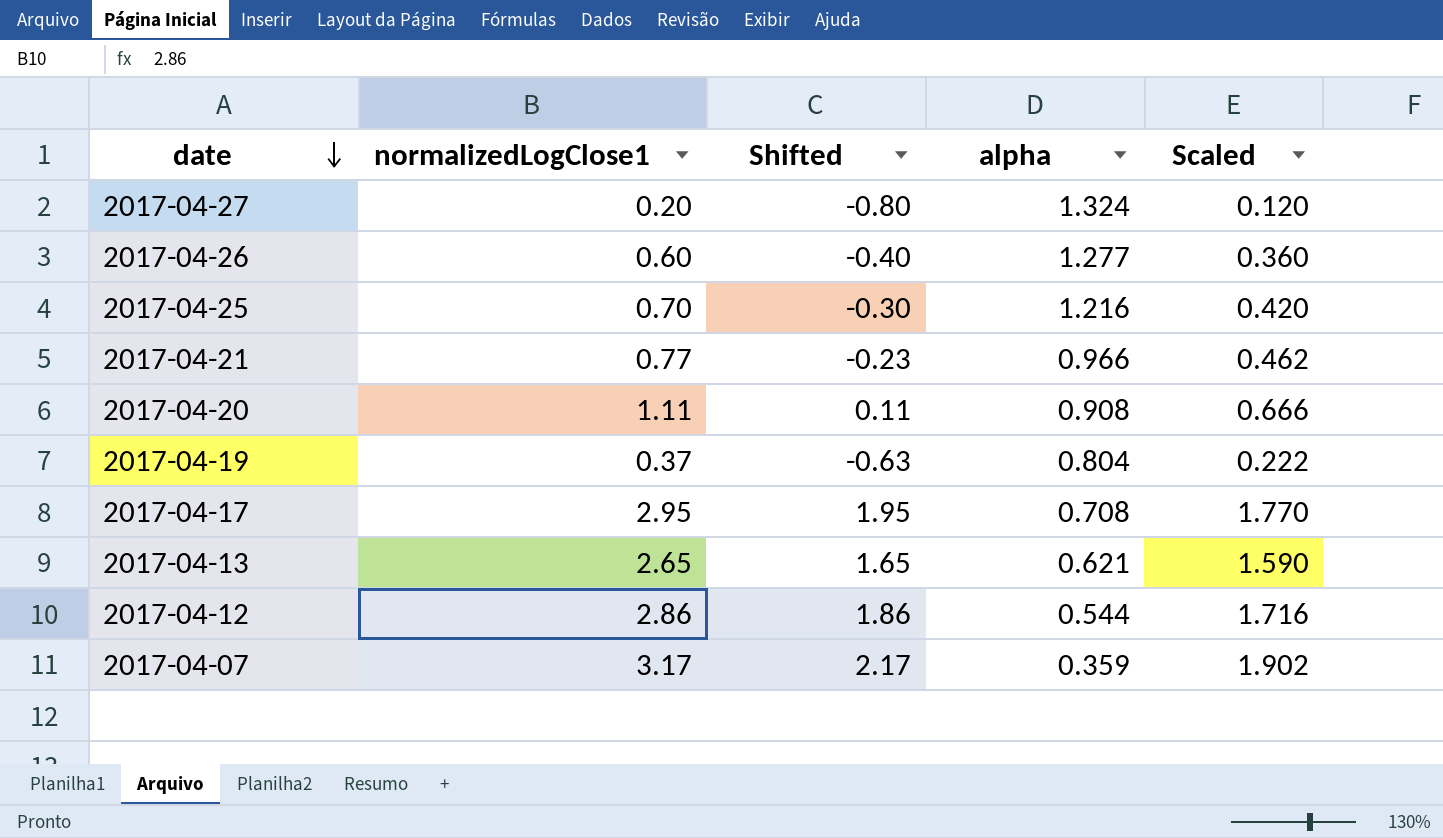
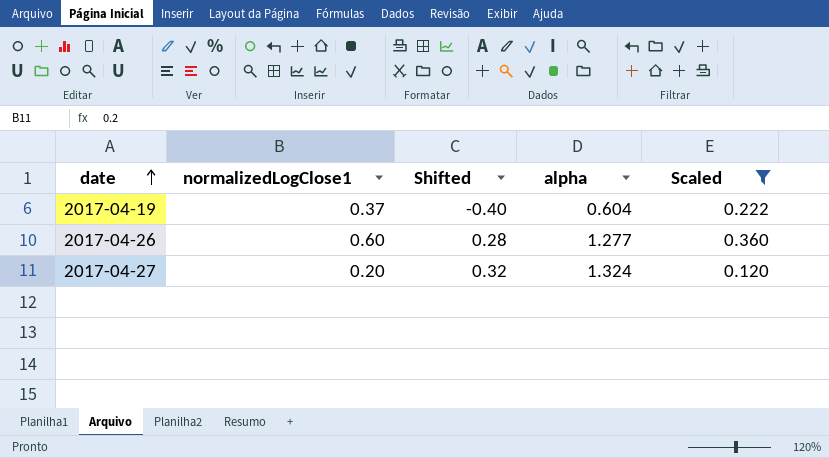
filter: none -> Scaled <= 0.360
row order: date descending -> date ascending
column Shifted | formula: [normalizedLogClose1] - 1 -> [alpha] - 1
2017-04-19 | alpha: 0.804 -> 0.604

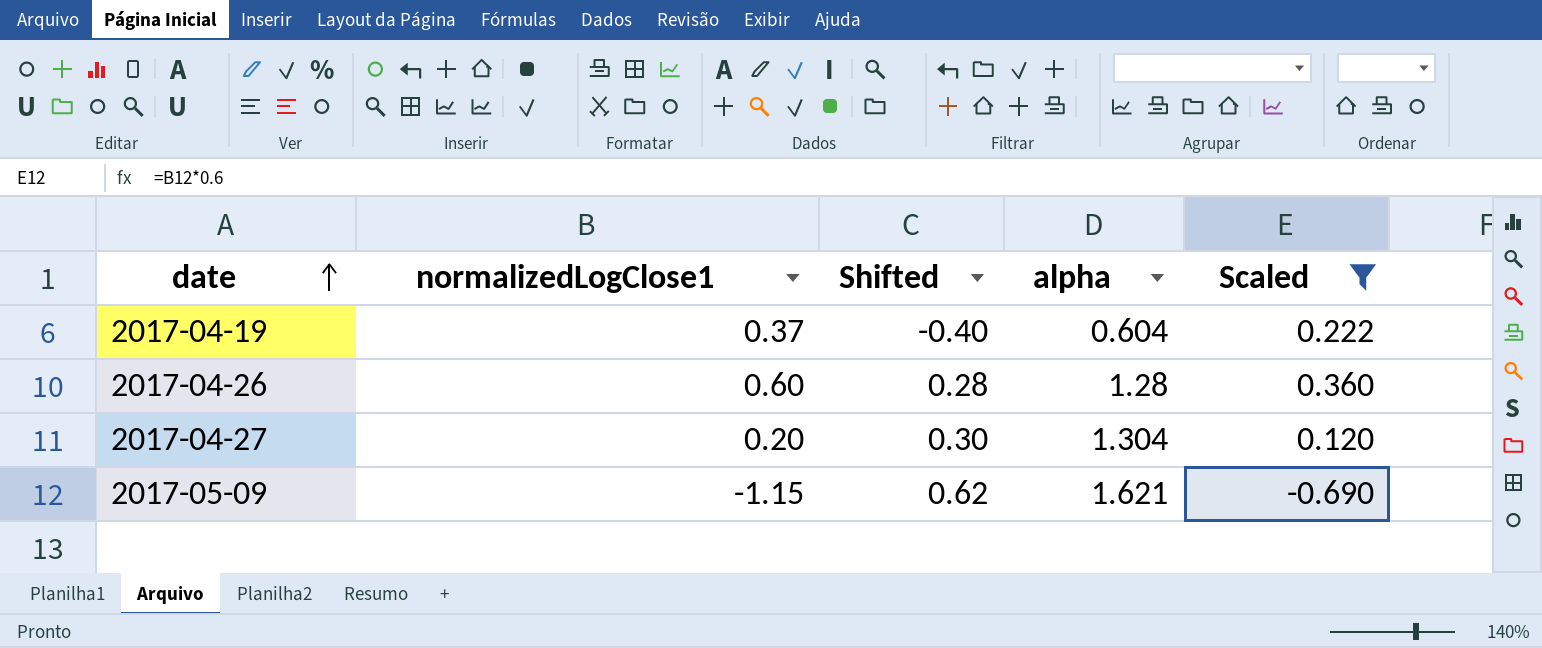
2017-04-26 | alpha: 1.277 -> 1.28
2017-04-27 | Shifted: 0.32 -> 0.30
2017-04-27 | alpha: 1.324 -> 1.304
row 2017-05-09: none -> -1.15 | 0.62 | 1.621 | -0.690

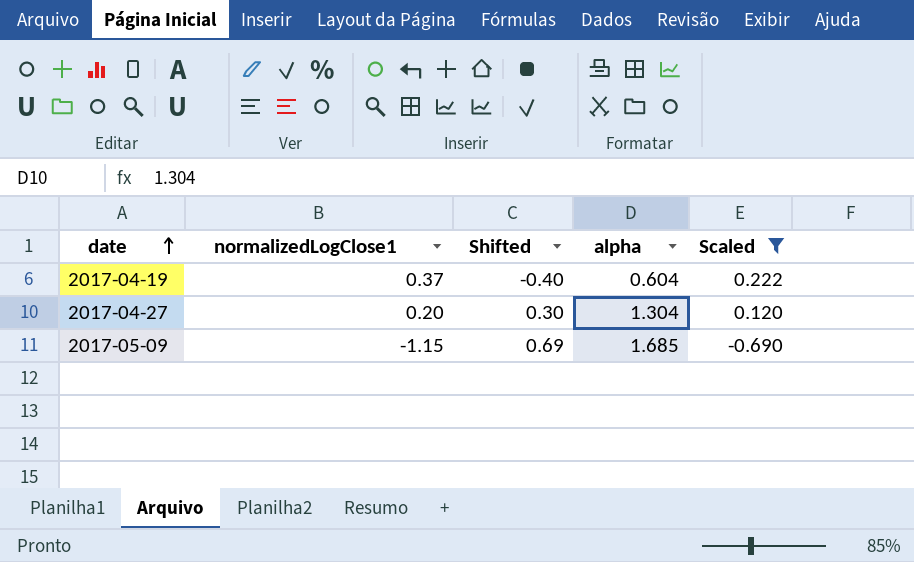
row 2017-04-26: 0.60 | 0.28 | 1.28 | 0.360 -> none
2017-05-09 | Shifted: 0.62 -> 0.69
2017-05-09 | alpha: 1.621 -> 1.685

